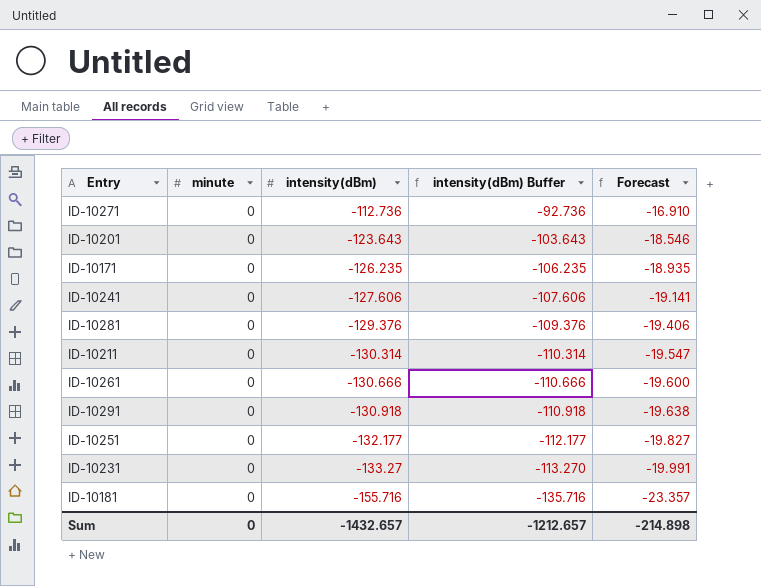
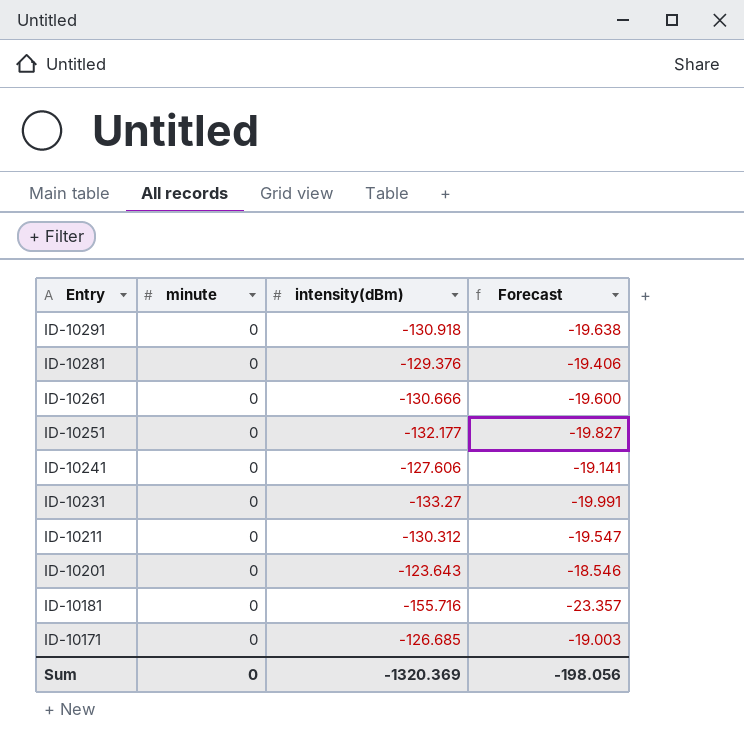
row order: intensity(dBm) descending -> Entry descending
column intensity(dBm) Buffer | formula: [intensity(dBm)] + 20 -> none
row ID-10271: 0 | -112.736 | -92.736 | -16.910 -> none
ID-10211 | intensity(dBm): -130.314 -> -130.312
ID-10171 | intensity(dBm): -126.235 -> -126.685
ID-10171 | Forecast: -18.935 -> -19.003
Sum | intensity(dBm): -1432.657 -> -1320.369
Sum | Forecast: -214.898 -> -198.056

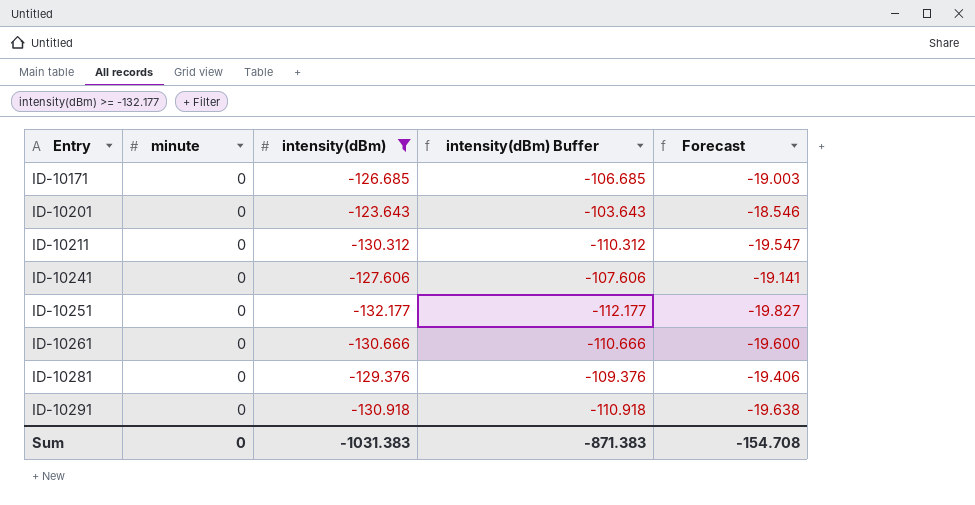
filter: none -> intensity(dBm) >= -132.177
row order: Entry descending -> Entry ascending
column intensity(dBm) Buffer | formula: none -> [intensity(dBm)] + 20
Sum | intensity(dBm): -1320.369 -> -1031.383
Sum | Forecast: -198.056 -> -154.708

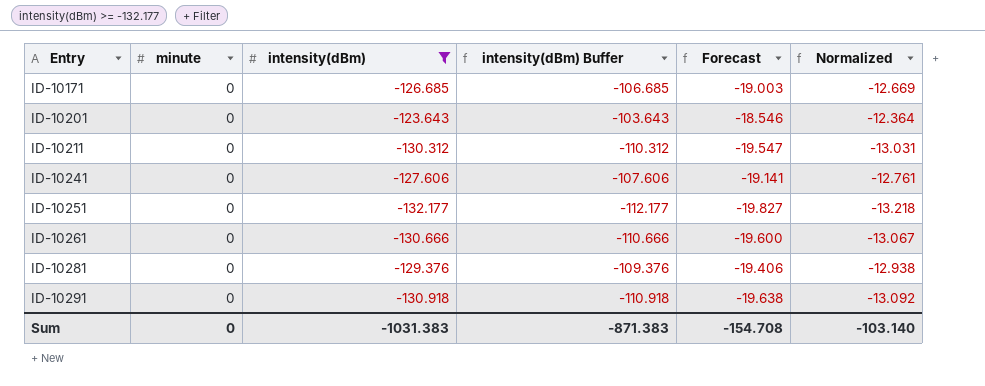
column Normalized | formula: none -> [intensity(dBm)] * 0.1

